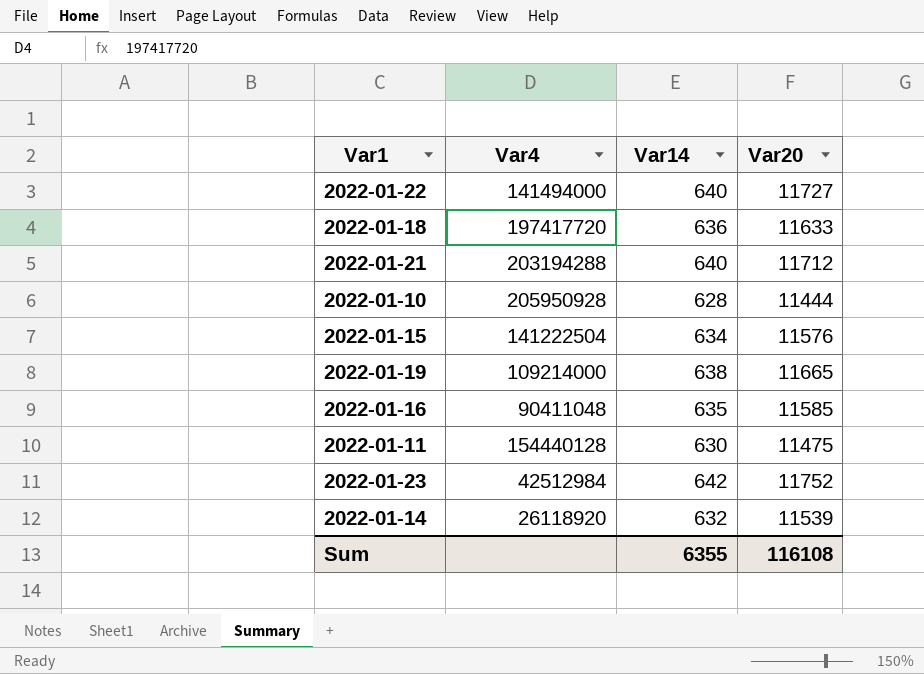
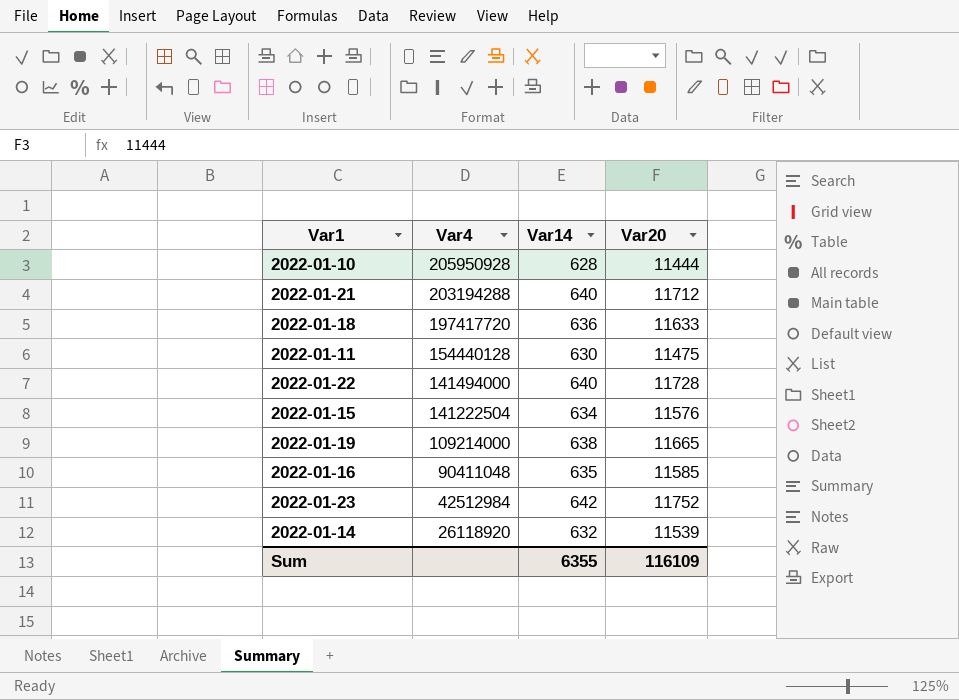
row order: none -> Var4 descending
2022-01-22 | Var20: 11727 -> 11728
Sum | Var20: 116108 -> 116109

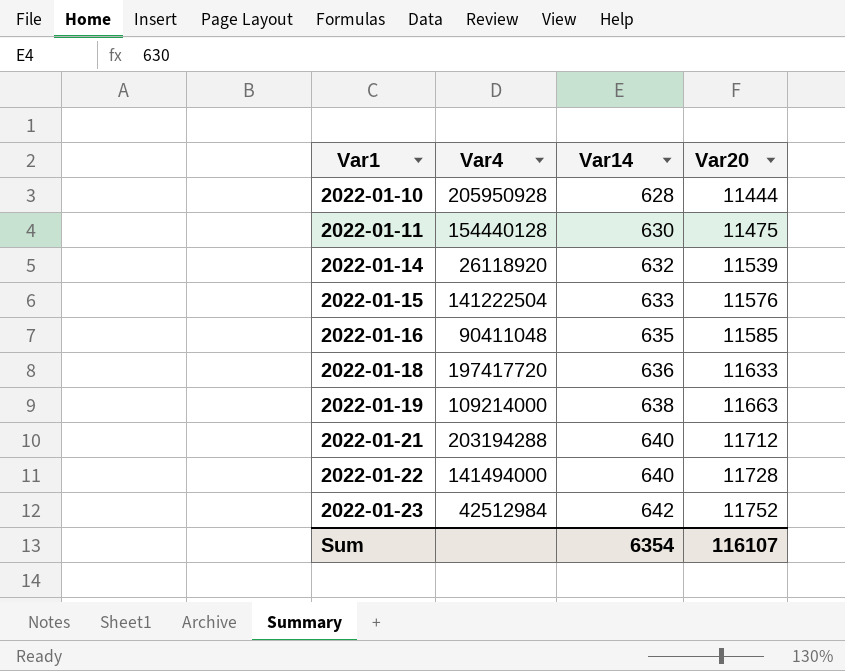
row order: Var4 descending -> Var1 ascending
2022-01-15 | Var14: 634 -> 633
2022-01-19 | Var20: 11665 -> 11663
Sum | Var14: 6355 -> 6354
Sum | Var20: 116109 -> 116107

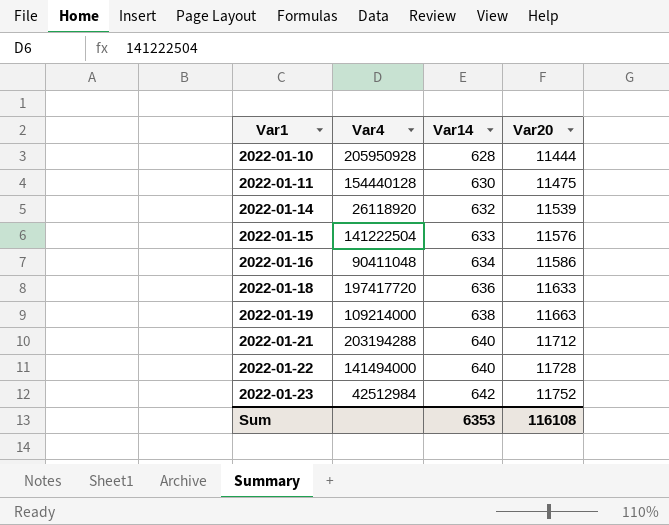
2022-01-16 | Var14: 635 -> 634
2022-01-16 | Var20: 11585 -> 11586
Sum | Var14: 6354 -> 6353
Sum | Var20: 116107 -> 116108

